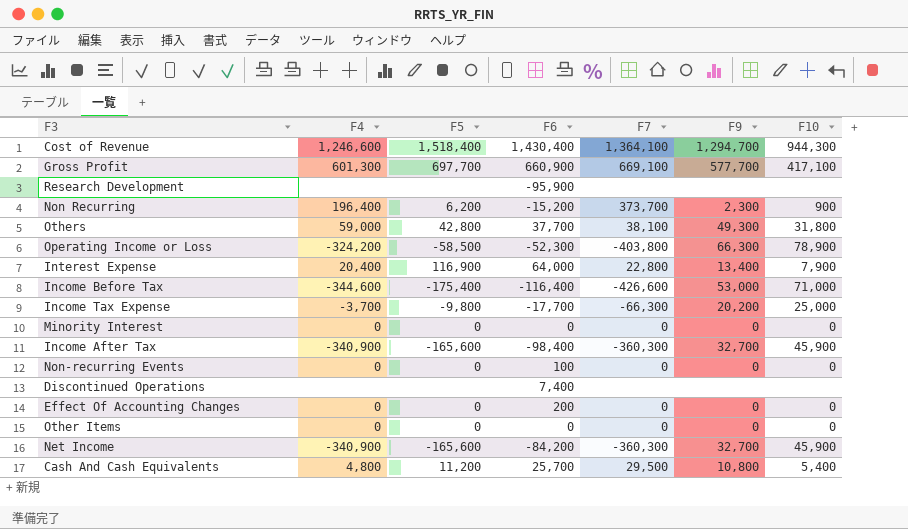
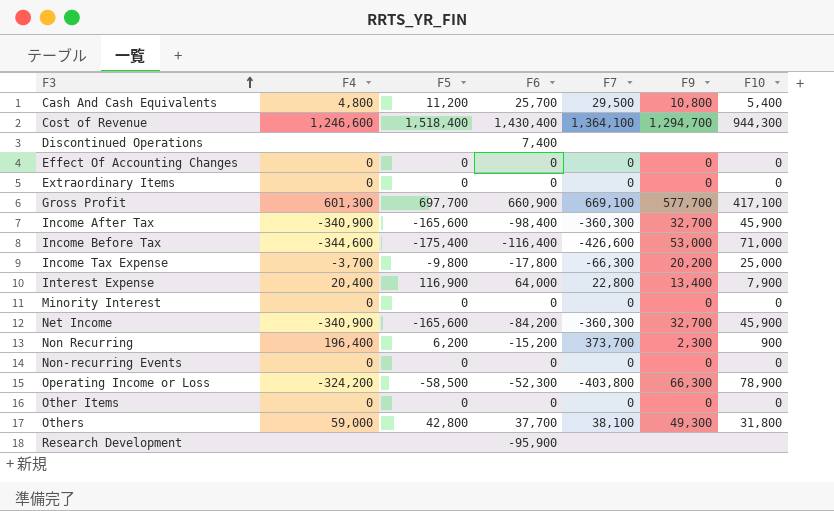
row order: none -> F3 ascending
Effect Of Accounting Changes | F6: 200 -> 0
row Extraordinary Items: none -> 0 | 0 | 0 | 0 | 0 | 0
Income Tax Expense | F6: -17,700 -> -17,800
Non-recurring Events | F6: 100 -> 0

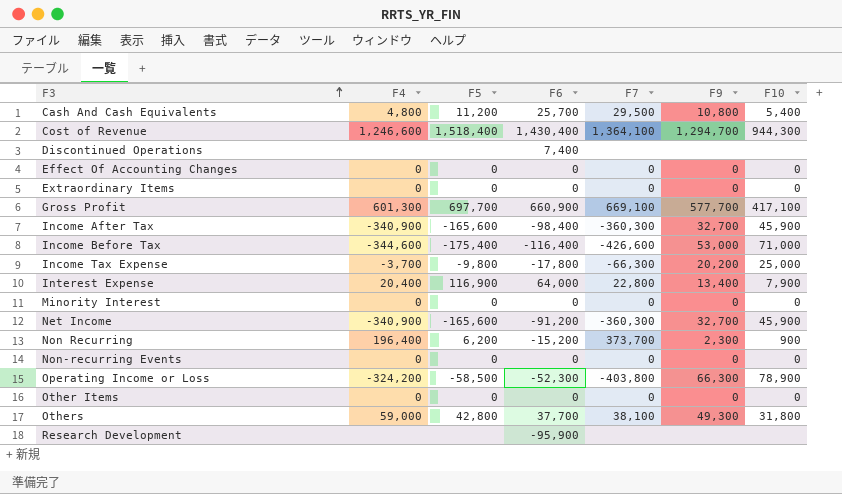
Net Income | F6: -84,200 -> -91,200

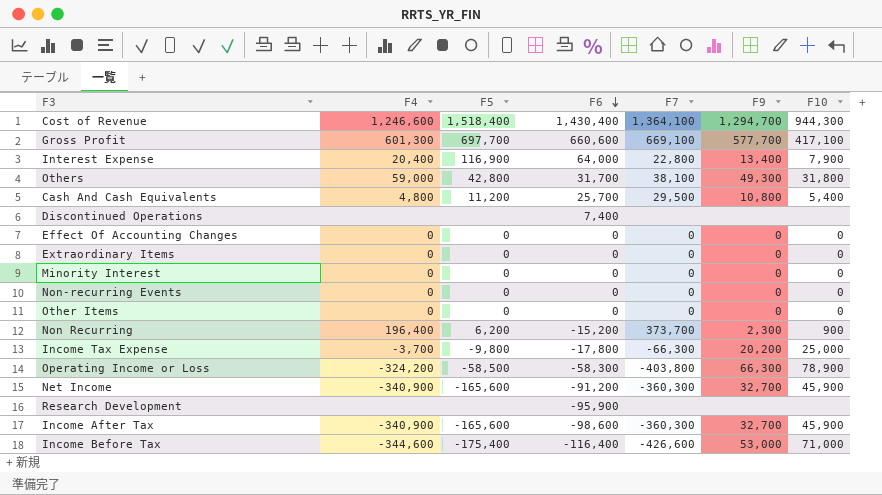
row order: F3 ascending -> F6 descending
Gross Profit | F6: 660,900 -> 660,600
Others | F6: 37,700 -> 31,700
Operating Income or Loss | F6: -52,300 -> -58,300
Income After Tax | F6: -98,400 -> -98,600

